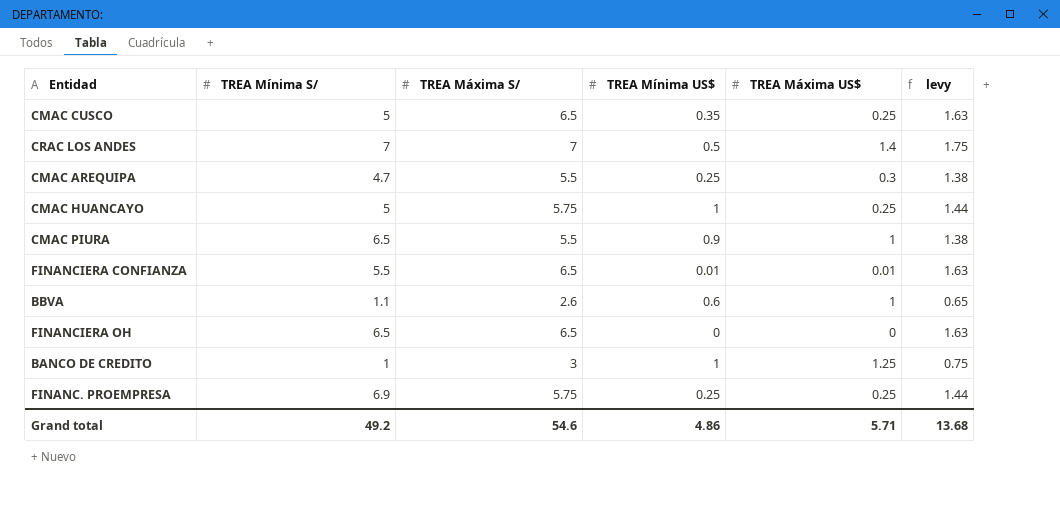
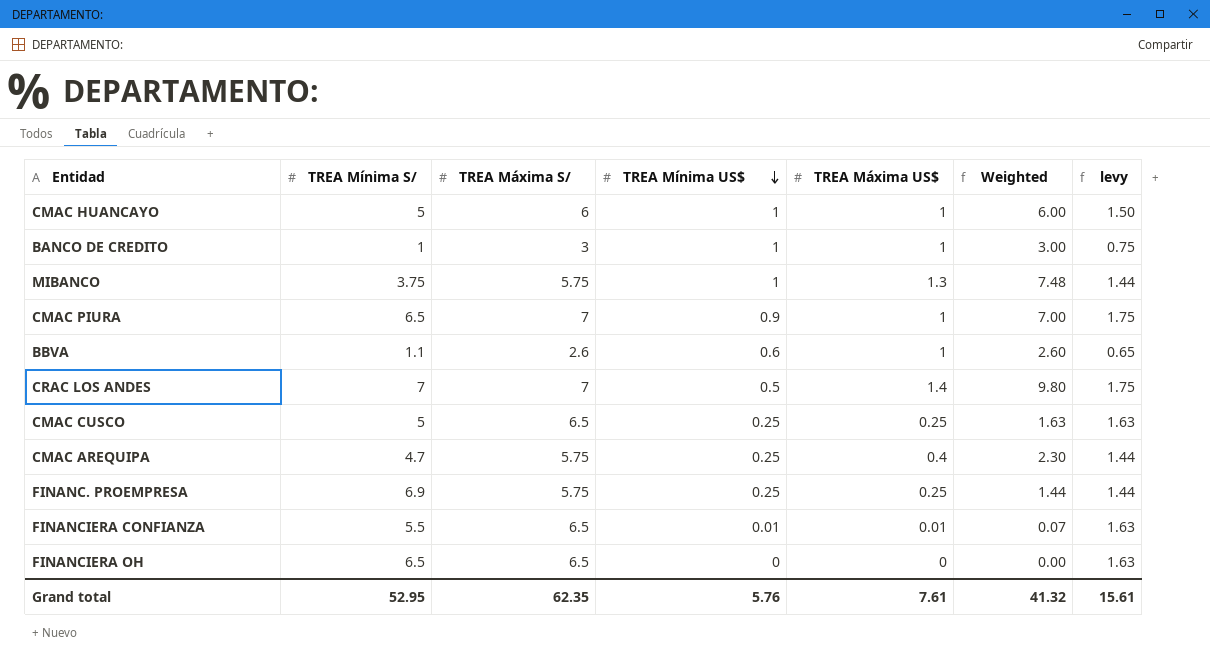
row order: none -> TREA Mínima US$ descending
column Weighted | formula: none -> [TREA Máxima S/] * [TREA Máxima US$]
CMAC HUANCAYO | TREA Máxima S/: 5.75 -> 6
CMAC HUANCAYO | TREA Máxima US$: 0.25 -> 1
CMAC HUANCAYO | levy: 1.44 -> 1.50
BANCO DE CREDITO | TREA Máxima US$: 1.25 -> 1
row MIBANCO: none -> 3.75 | 5.75 | 1 | 1.3 | 7.48 | 1.44
CMAC PIURA | TREA Máxima S/: 5.5 -> 7
CMAC PIURA | levy: 1.38 -> 1.75
CMAC CUSCO | TREA Mínima US$: 0.35 -> 0.25
CMAC AREQUIPA | TREA Máxima S/: 5.5 -> 5.75
CMAC AREQUIPA | TREA Máxima US$: 0.3 -> 0.4
CMAC AREQUIPA | levy: 1.38 -> 1.44
Grand total | TREA Mínima S/: 49.2 -> 52.95
Grand total | TREA Máxima S/: 54.6 -> 62.35
Grand total | TREA Mínima US$: 4.86 -> 5.76
Grand total | TREA Máxima US$: 5.71 -> 7.61
Grand total | levy: 13.68 -> 15.61

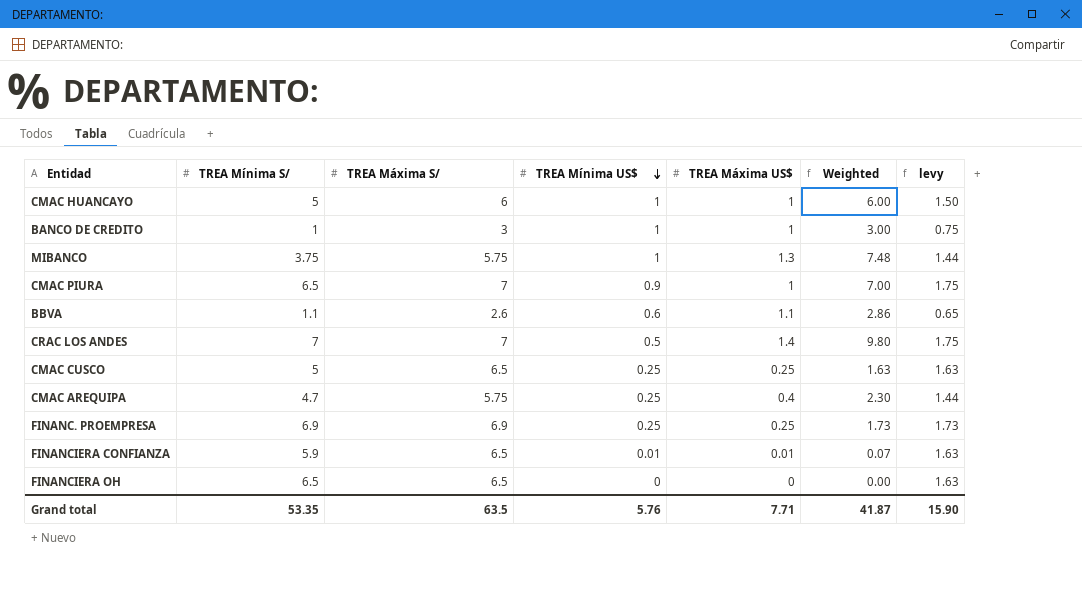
BBVA | TREA Máxima US$: 1 -> 1.1
BBVA | Weighted: 2.60 -> 2.86
FINANC. PROEMPRESA | TREA Máxima S/: 5.75 -> 6.9
FINANC. PROEMPRESA | Weighted: 1.44 -> 1.73
FINANC. PROEMPRESA | levy: 1.44 -> 1.73
FINANCIERA CONFIANZA | TREA Mínima S/: 5.5 -> 5.9
Grand total | TREA Mínima S/: 52.95 -> 53.35
Grand total | TREA Máxima S/: 62.35 -> 63.5
Grand total | TREA Máxima US$: 7.61 -> 7.71
Grand total | Weighted: 41.32 -> 41.87
Grand total | levy: 15.61 -> 15.90

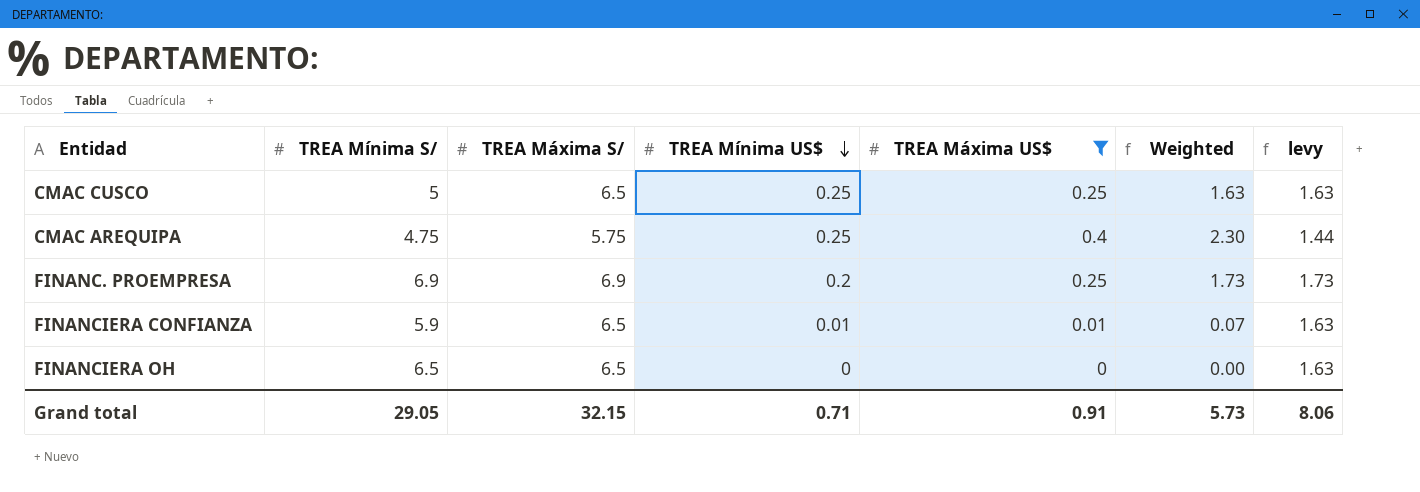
filter: none -> TREA Máxima US$ <= 0.4
CMAC AREQUIPA | TREA Mínima S/: 4.7 -> 4.75
FINANC. PROEMPRESA | TREA Mínima US$: 0.25 -> 0.2
Grand total | TREA Mínima S/: 53.35 -> 29.05
Grand total | TREA Máxima S/: 63.5 -> 32.15
Grand total | TREA Mínima US$: 5.76 -> 0.71
Grand total | TREA Máxima US$: 7.71 -> 0.91
Grand total | Weighted: 41.87 -> 5.73
Grand total | levy: 15.90 -> 8.06

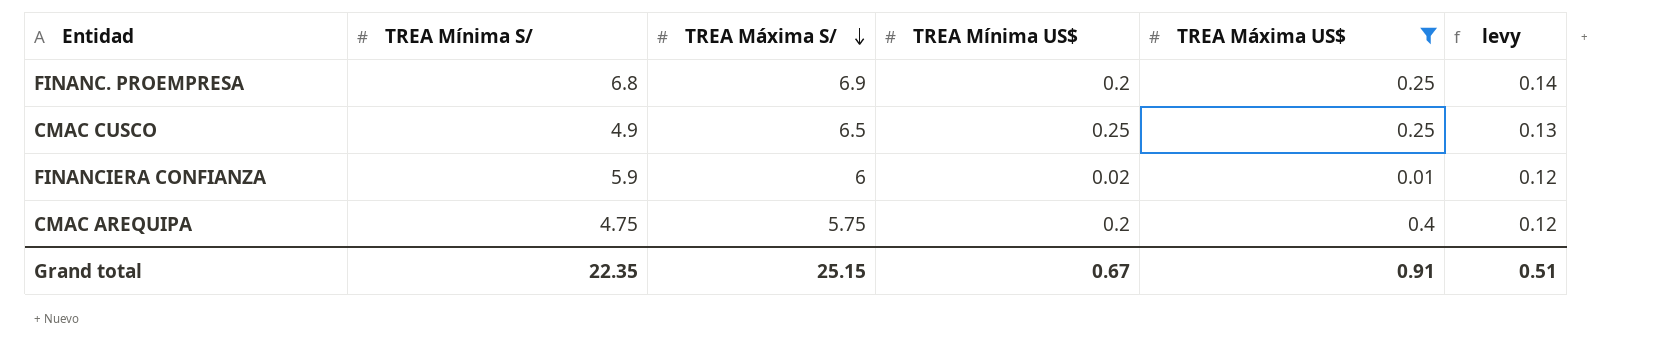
row order: TREA Mínima US$ descending -> TREA Máxima S/ descending
column Weighted | formula: [TREA Máxima S/] * [TREA Máxima US$] -> none
column levy | formula: [TREA Máxima S/] * 0.25 -> [TREA Máxima S/] * 0.02
row FINANCIERA OH: 6.5 | 6.5 | 0 | 0 | 0.00 | 1.63 -> none
FINANC. PROEMPRESA | TREA Mínima S/: 6.9 -> 6.8
CMAC CUSCO | TREA Mínima S/: 5 -> 4.9
FINANCIERA CONFIANZA | TREA Máxima S/: 6.5 -> 6
FINANCIERA CONFIANZA | TREA Mínima US$: 0.01 -> 0.02
CMAC AREQUIPA | TREA Mínima US$: 0.25 -> 0.2
Grand total | TREA Mínima S/: 29.05 -> 22.35
Grand total | TREA Máxima S/: 32.15 -> 25.15
Grand total | TREA Mínima US$: 0.71 -> 0.67
Grand total | levy: 8.06 -> 0.51

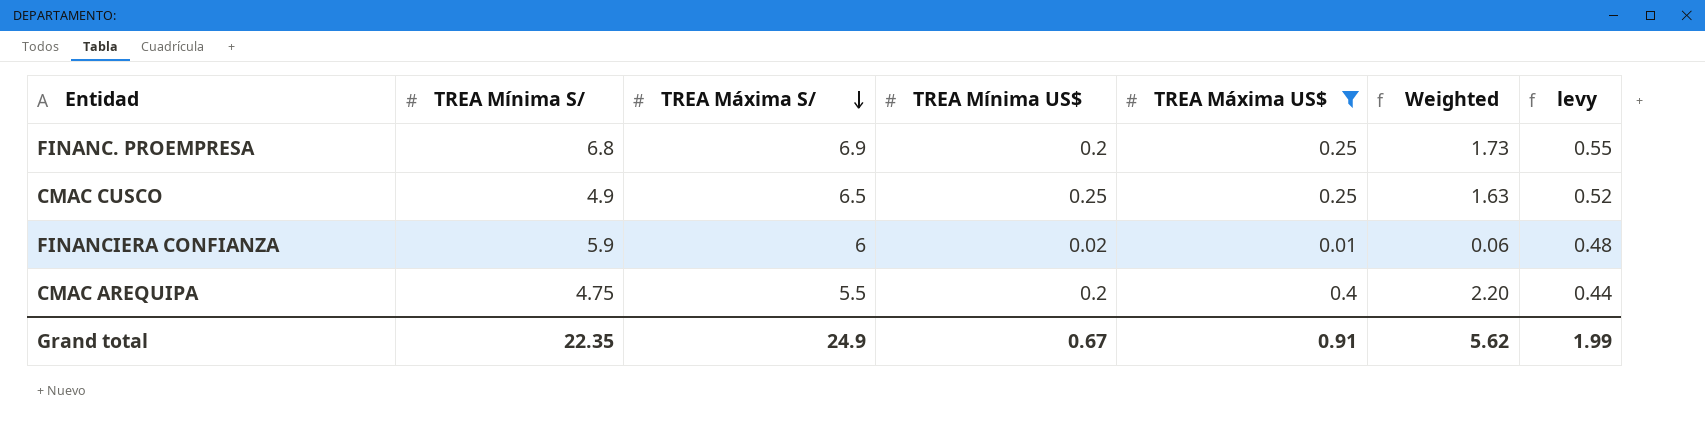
column Weighted | formula: none -> [TREA Máxima S/] * [TREA Máxima US$]
column levy | formula: [TREA Máxima S/] * 0.02 -> [TREA Máxima S/] * 0.08
CMAC AREQUIPA | TREA Máxima S/: 5.75 -> 5.5
Grand total | TREA Máxima S/: 25.15 -> 24.9
Grand total | levy: 0.51 -> 1.99

